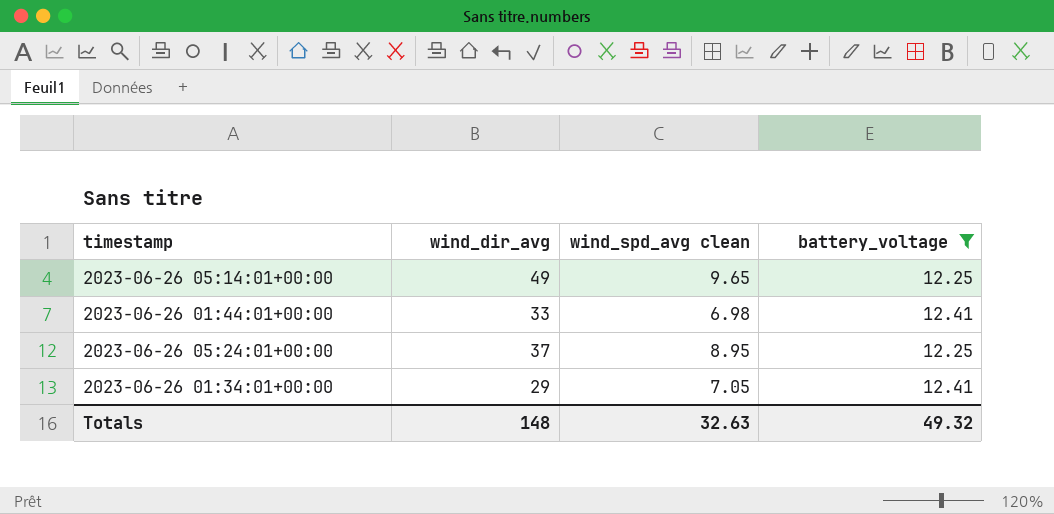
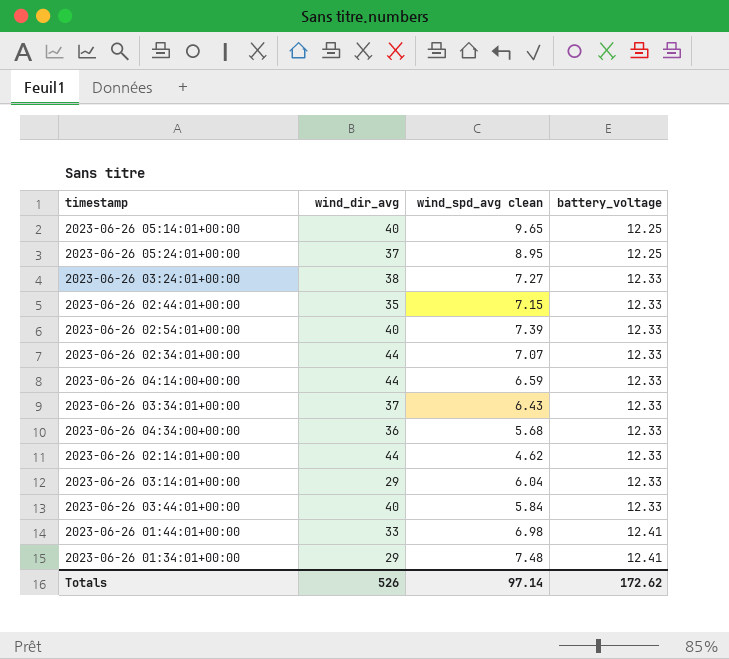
filter: battery_voltage != 12.33 -> none
row order: none -> battery_voltage ascending
2023-06-26 05:14:01+00:00 | wind_dir_avg: 49 -> 40
2023-06-26 01:34:01+00:00 | wind_spd_avg clean: 7.05 -> 7.48
Totals | wind_dir_avg: 148 -> 526
Totals | wind_spd_avg clean: 32.63 -> 97.14
Totals | battery_voltage: 49.32 -> 172.62

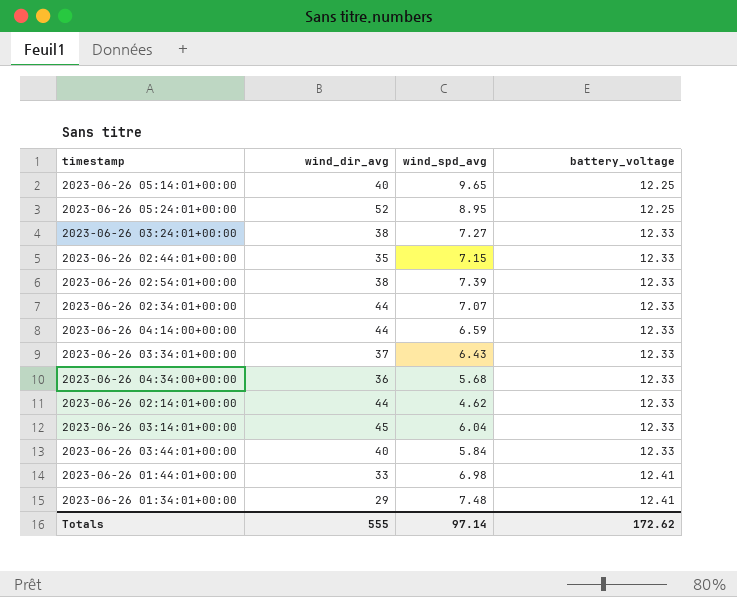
column name: wind_spd_avg clean -> wind_spd_avg
2023-06-26 05:24:01+00:00 | wind_dir_avg: 37 -> 52
2023-06-26 02:54:01+00:00 | wind_dir_avg: 40 -> 38
2023-06-26 03:14:01+00:00 | wind_dir_avg: 29 -> 45
Totals | wind_dir_avg: 526 -> 555

